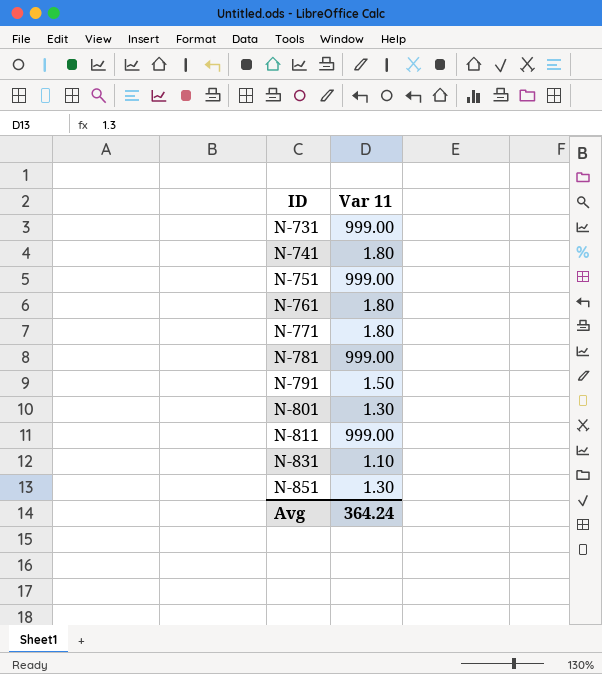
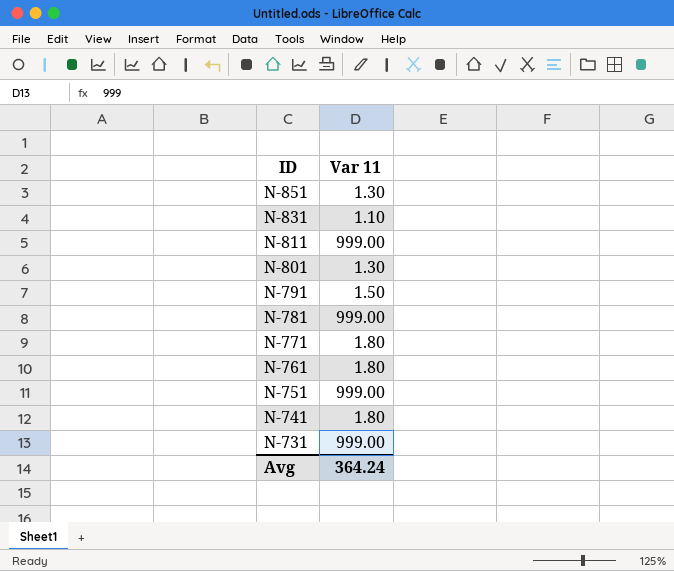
row order: ID ascending -> ID descending

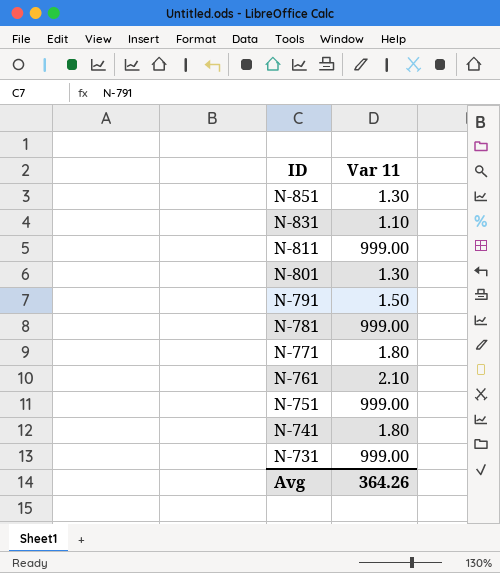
N-761 | Var 11: 1.80 -> 2.10
Avg | Var 11: 364.24 -> 364.26

